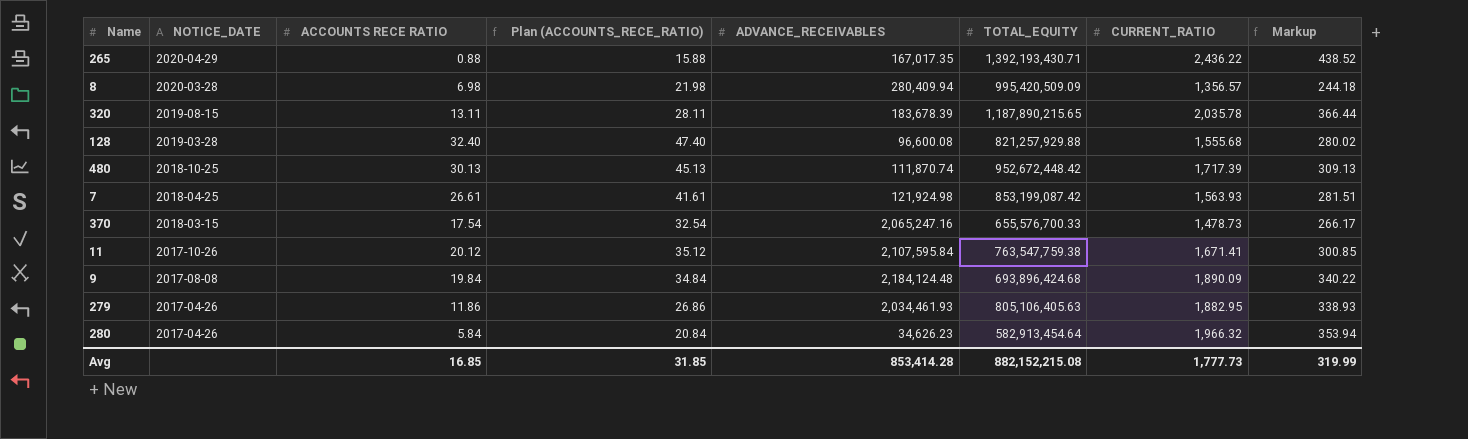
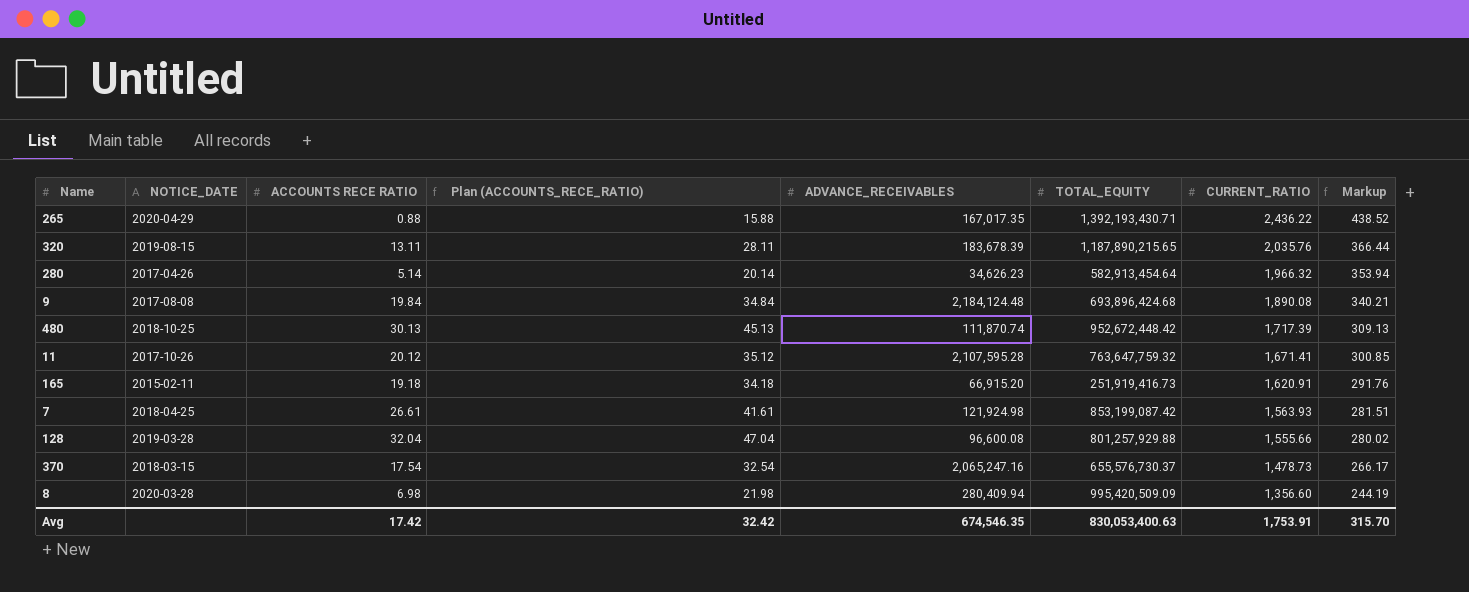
row order: NOTICE_DATE descending -> CURRENT_RATIO descending
row 279: 2017-04-26 | 11.86 | 26.86 | 2,034,461.93 | 805,106,405.63 | 1,882.95 | 338.93 -> none
320 | CURRENT_RATIO: 2,035.78 -> 2,035.76
280 | ACCOUNTS RECE RATIO: 5.84 -> 5.14
280 | Plan (ACCOUNTS_RECE_RATIO): 20.84 -> 20.14
9 | CURRENT_RATIO: 1,890.09 -> 1,890.08
9 | Markup: 340.22 -> 340.21
11 | ADVANCE_RECEIVABLES: 2,107,595.84 -> 2,107,595.28
11 | TOTAL_EQUITY: 763,547,759.38 -> 763,647,759.32
row 165: none -> 2015-02-11 | 19.18 | 34.18 | 66,915.20 | 251,919,416.73 | 1,620.91 | 291.76
128 | ACCOUNTS RECE RATIO: 32.40 -> 32.04
128 | Plan (ACCOUNTS_RECE_RATIO): 47.40 -> 47.04
128 | TOTAL_EQUITY: 821,257,929.88 -> 801,257,929.88
128 | CURRENT_RATIO: 1,555.68 -> 1,555.66
370 | TOTAL_EQUITY: 655,576,700.33 -> 655,576,730.37
8 | CURRENT_RATIO: 1,356.57 -> 1,356.60
8 | Markup: 244.18 -> 244.19
Avg | ACCOUNTS RECE RATIO: 16.85 -> 17.42
Avg | Plan (ACCOUNTS_RECE_RATIO): 31.85 -> 32.42
Avg | ADVANCE_RECEIVABLES: 853,414.28 -> 674,546.35
Avg | TOTAL_EQUITY: 882,152,215.08 -> 830,053,400.63
Avg | CURRENT_RATIO: 1,777.73 -> 1,753.91
Avg | Markup: 319.99 -> 315.70

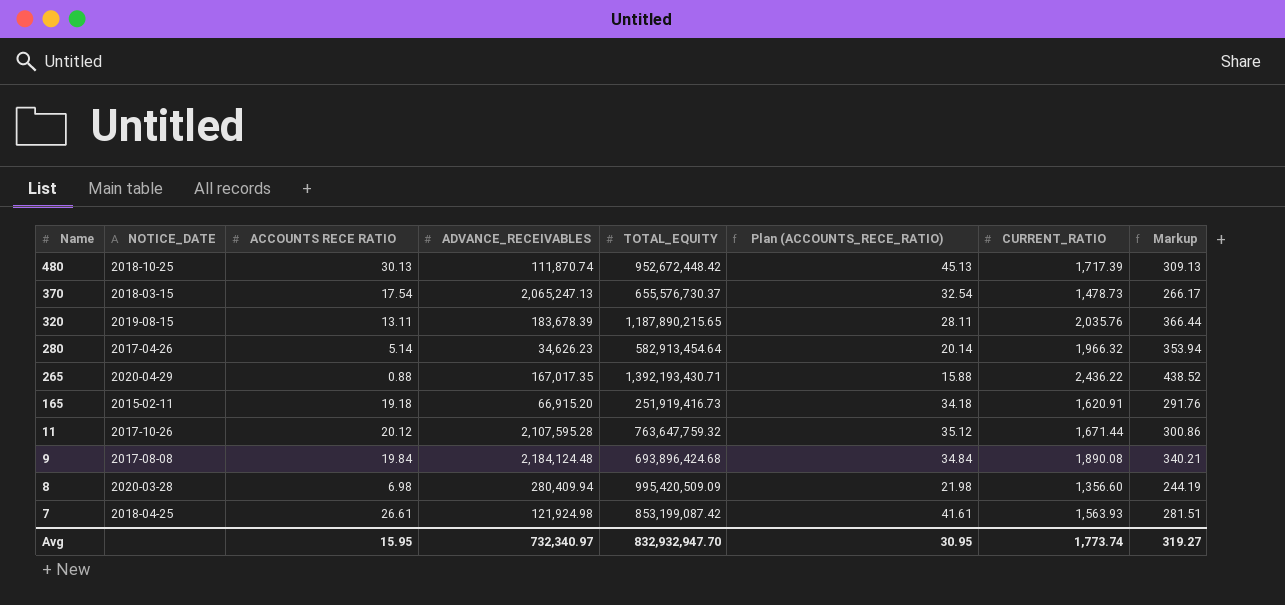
row order: CURRENT_RATIO descending -> Name descending
column Plan (ACCOUNTS_RECE_RATIO) | position: 4 -> 6
row 128: 2019-03-28 | 32.04 | 47.04 | 96,600.08 | 801,257,929.88 | 1,555.66 | 280.02 -> none
370 | ADVANCE_RECEIVABLES: 2,065,247.16 -> 2,065,247.13
11 | CURRENT_RATIO: 1,671.41 -> 1,671.44
11 | Markup: 300.85 -> 300.86
Avg | ACCOUNTS RECE RATIO: 17.42 -> 15.95
Avg | ADVANCE_RECEIVABLES: 674,546.35 -> 732,340.97
Avg | TOTAL_EQUITY: 830,053,400.63 -> 832,932,947.70
Avg | Plan (ACCOUNTS_RECE_RATIO): 32.42 -> 30.95
Avg | CURRENT_RATIO: 1,753.91 -> 1,773.74
Avg | Markup: 315.70 -> 319.27

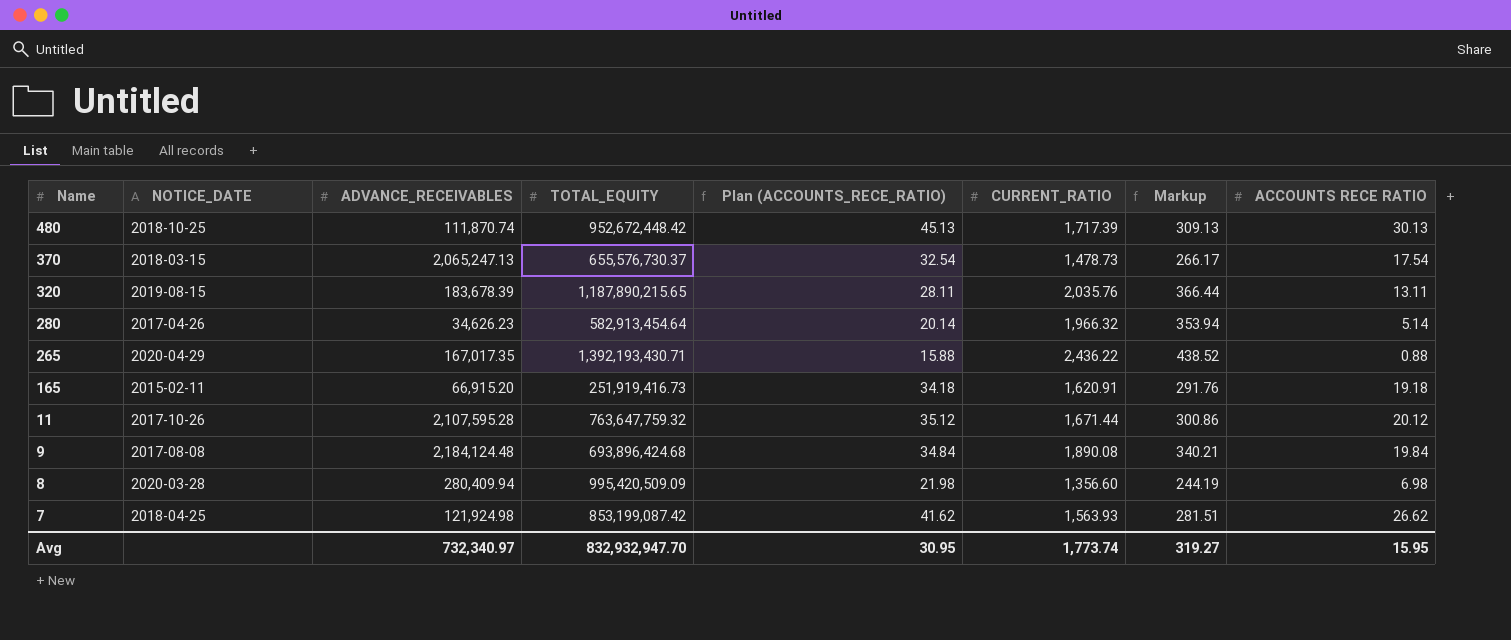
column ACCOUNTS RECE RATIO | position: 3 -> 8
7 | Plan (ACCOUNTS_RECE_RATIO): 41.61 -> 41.62
7 | ACCOUNTS RECE RATIO: 26.61 -> 26.62

